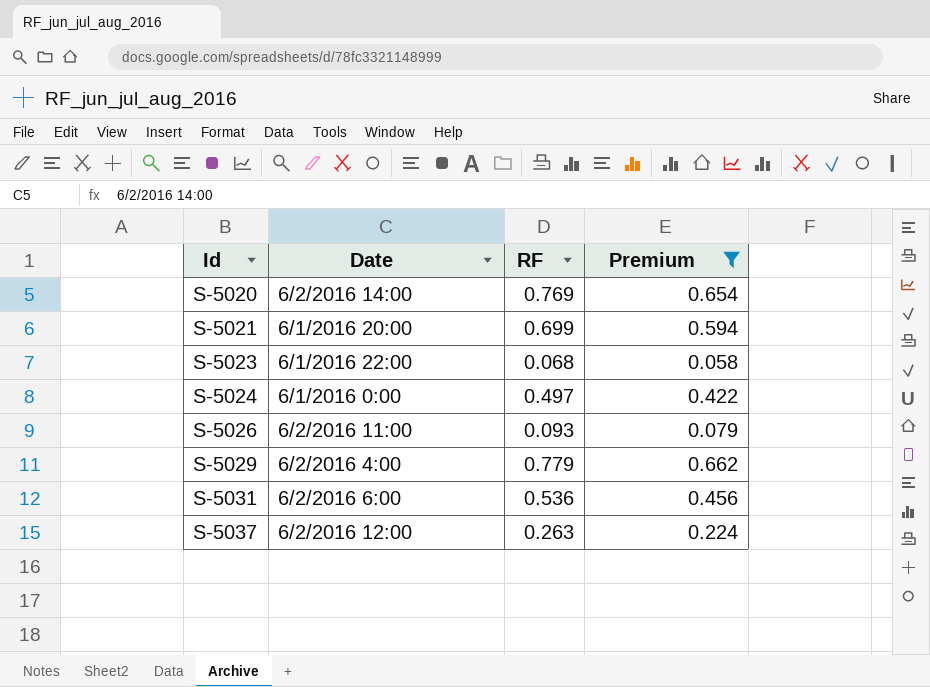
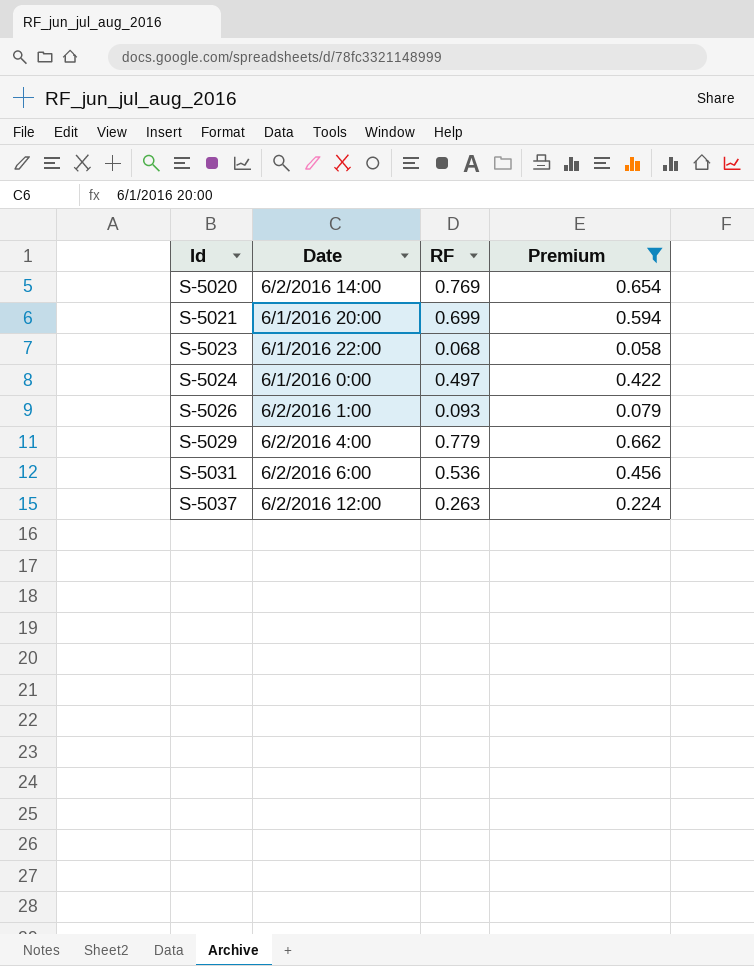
S-5026 | Date: 6/2/2016 11:00 -> 6/2/2016 1:00

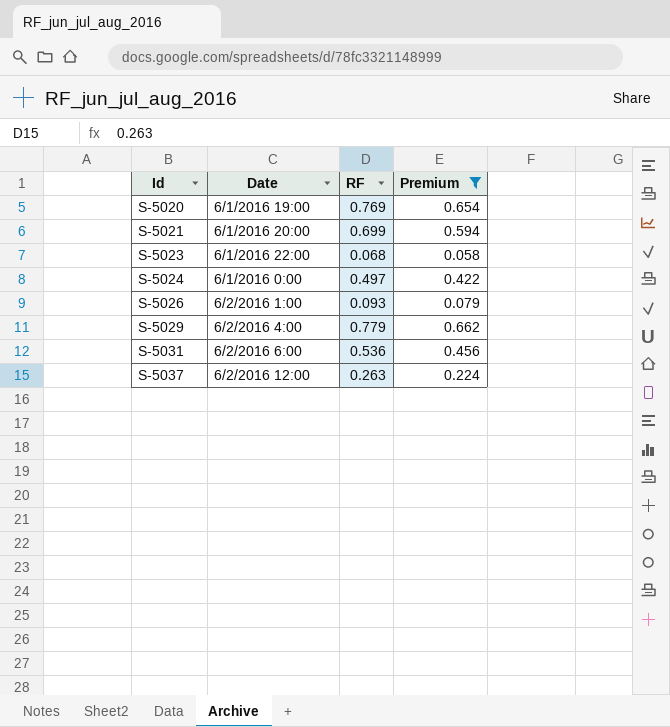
S-5020 | Date: 6/2/2016 14:00 -> 6/1/2016 19:00

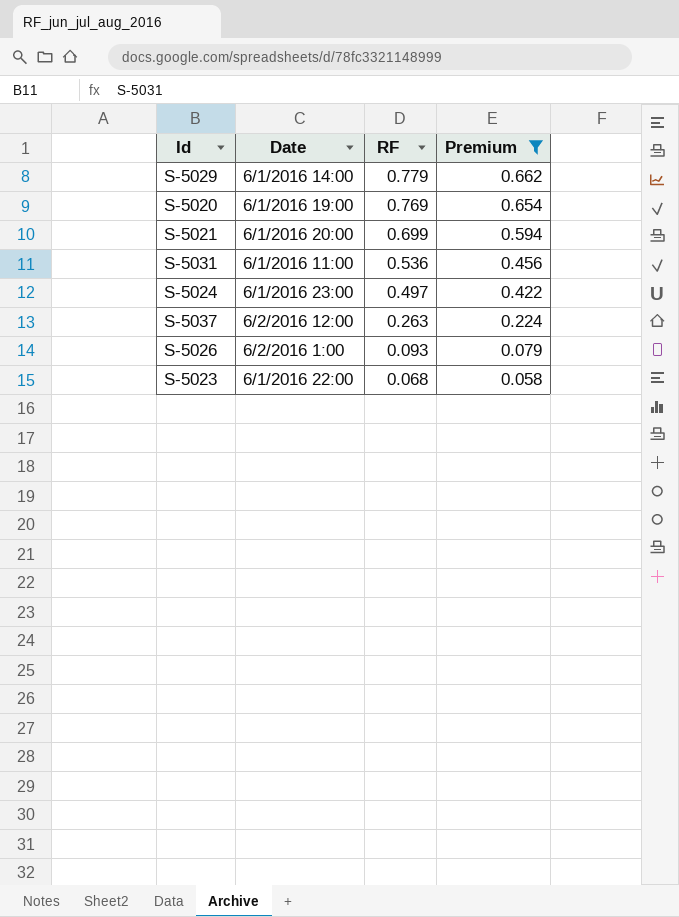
row order: Id ascending -> RF descending
S-5029 | Date: 6/2/2016 4:00 -> 6/1/2016 14:00
S-5031 | Date: 6/2/2016 6:00 -> 6/1/2016 11:00
S-5024 | Date: 6/1/2016 0:00 -> 6/1/2016 23:00

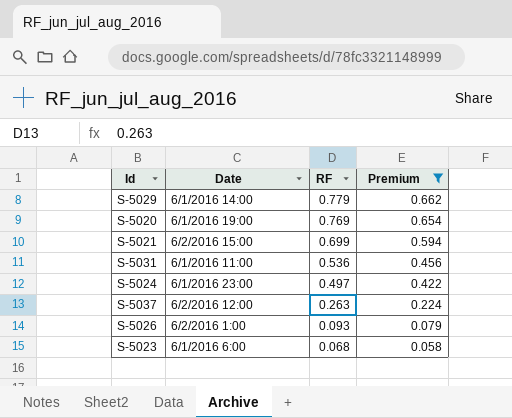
S-5021 | Date: 6/1/2016 20:00 -> 6/2/2016 15:00
S-5023 | Date: 6/1/2016 22:00 -> 6/1/2016 6:00

